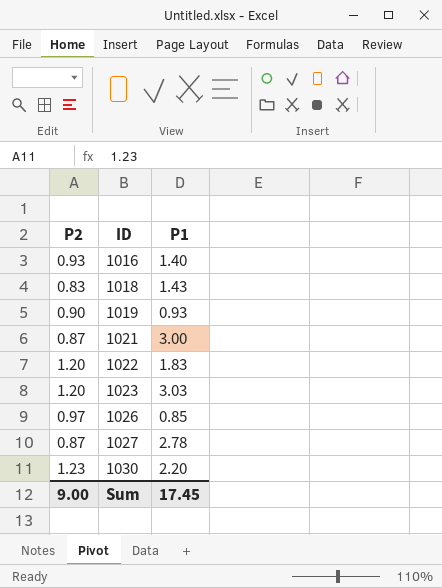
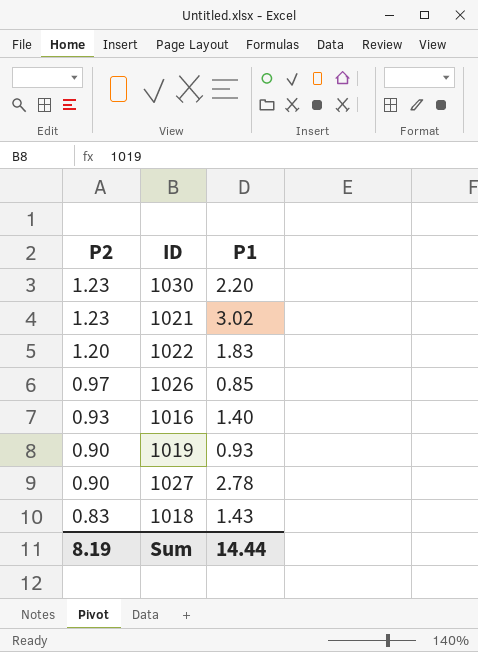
row order: ID ascending -> P2 descending
row 1023: 1.20 | 3.03 -> none
1021 | P2: 0.87 -> 1.23
1021 | P1: 3.00 -> 3.02
1027 | P2: 0.87 -> 0.90
Sum | P2: 9.00 -> 8.19
Sum | P1: 17.45 -> 14.44

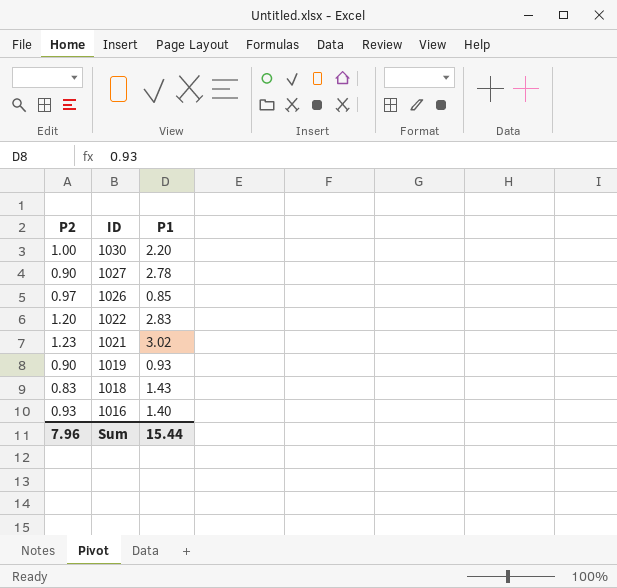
row order: P2 descending -> ID descending
1030 | P2: 1.23 -> 1.00
1022 | P1: 1.83 -> 2.83
Sum | P2: 8.19 -> 7.96
Sum | P1: 14.44 -> 15.44

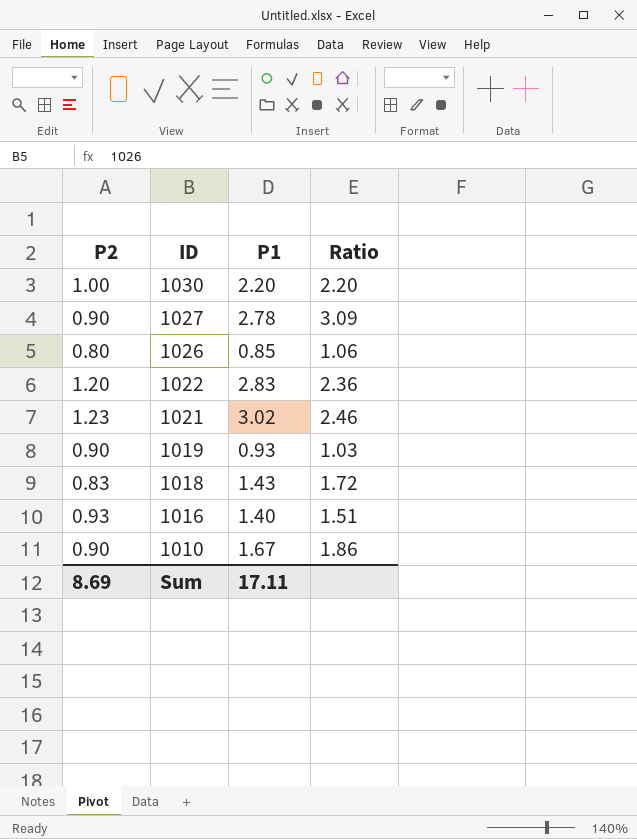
column Ratio | formula: none -> [P1] / [P2]
1026 | P2: 0.97 -> 0.80
row 1010: none -> 0.90 | 1.67 | 1.86
Sum | P2: 7.96 -> 8.69
Sum | P1: 15.44 -> 17.11

